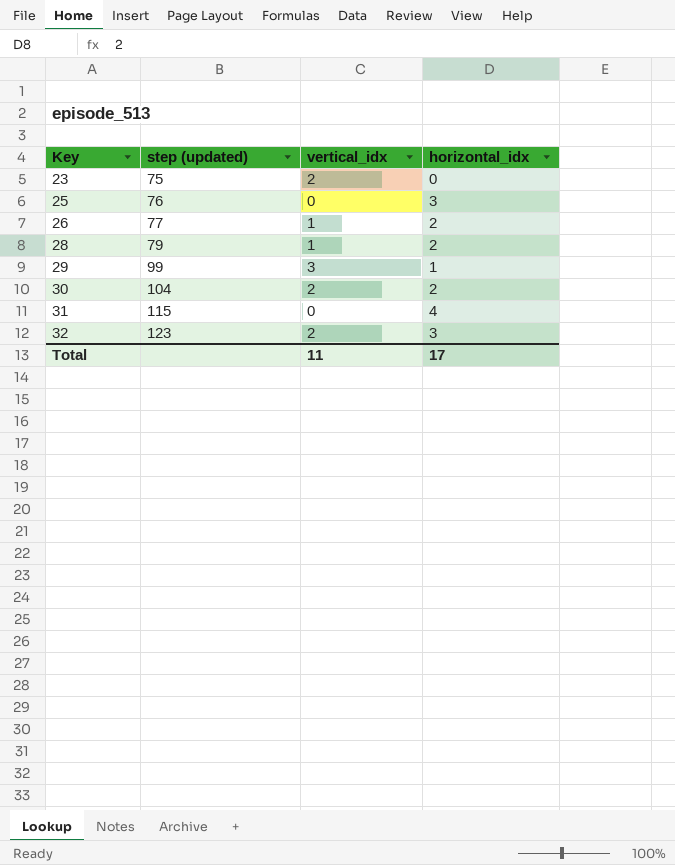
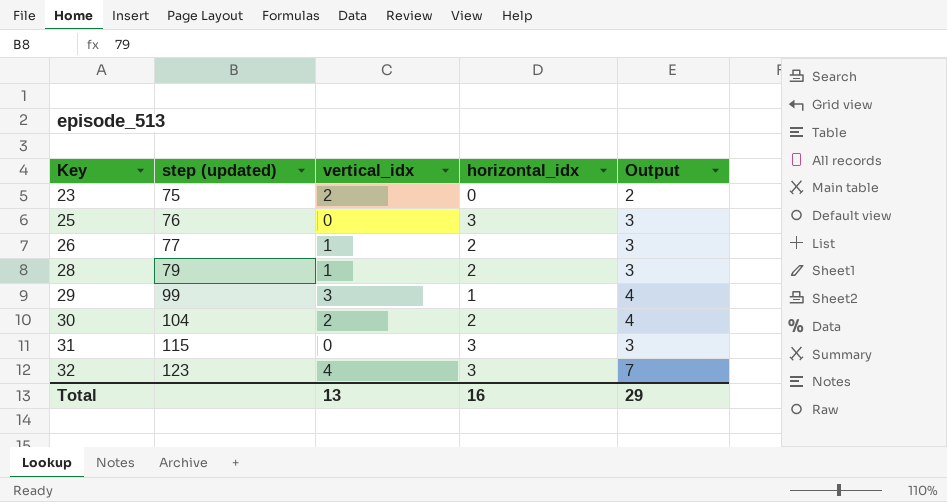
column Output | formula: none -> [vertical_idx] + [horizontal_idx]
31 | horizontal_idx: 4 -> 3
32 | vertical_idx: 2 -> 4
Total | vertical_idx: 11 -> 13
Total | horizontal_idx: 17 -> 16

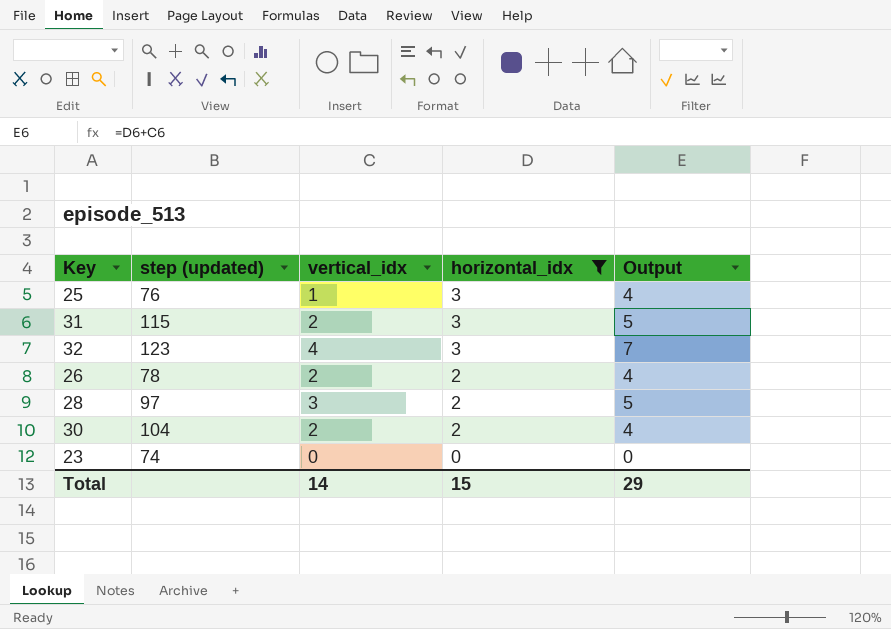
filter: none -> horizontal_idx != 1
row order: Key ascending -> horizontal_idx descending
25 | vertical_idx: 0 -> 1
25 | Output: 3 -> 4
31 | vertical_idx: 0 -> 2
31 | Output: 3 -> 5
26 | step (updated): 77 -> 78
26 | vertical_idx: 1 -> 2
26 | Output: 3 -> 4
28 | step (updated): 79 -> 97
28 | vertical_idx: 1 -> 3
28 | Output: 3 -> 5
23 | step (updated): 75 -> 74
23 | vertical_idx: 2 -> 0
23 | Output: 2 -> 0
Total | vertical_idx: 13 -> 14
Total | horizontal_idx: 16 -> 15

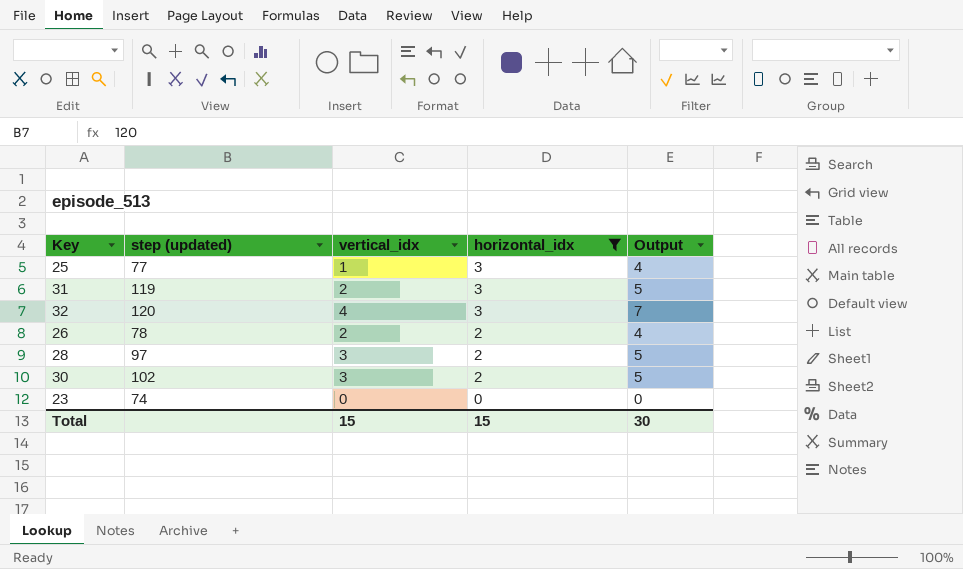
25 | step (updated): 76 -> 77
31 | step (updated): 115 -> 119
32 | step (updated): 123 -> 120
30 | step (updated): 104 -> 102
30 | vertical_idx: 2 -> 3
30 | Output: 4 -> 5
Total | vertical_idx: 14 -> 15
Total | Output: 29 -> 30

